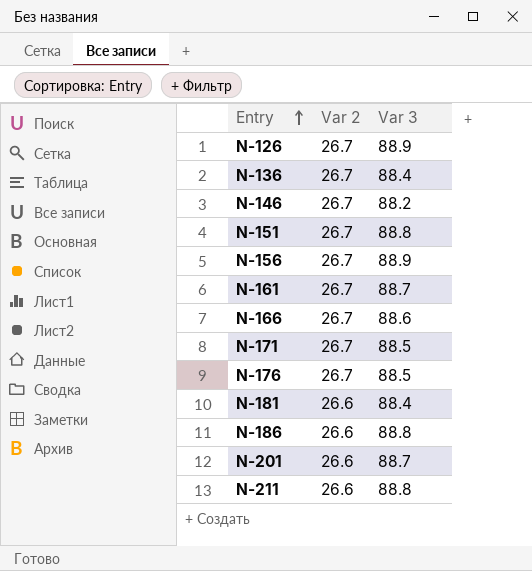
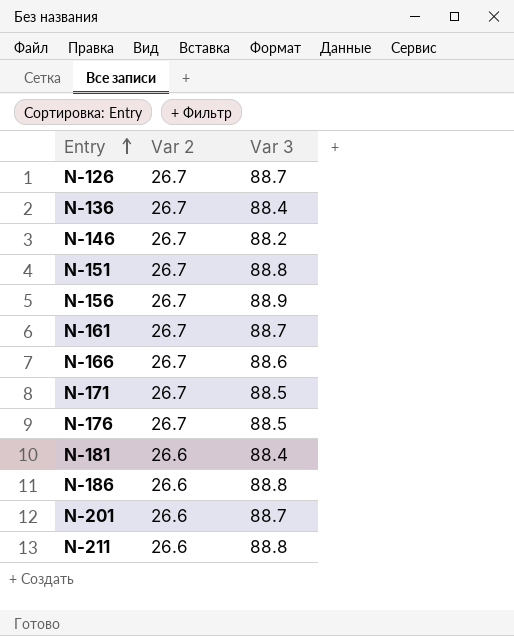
N-126 | Var 3: 88.9 -> 88.7

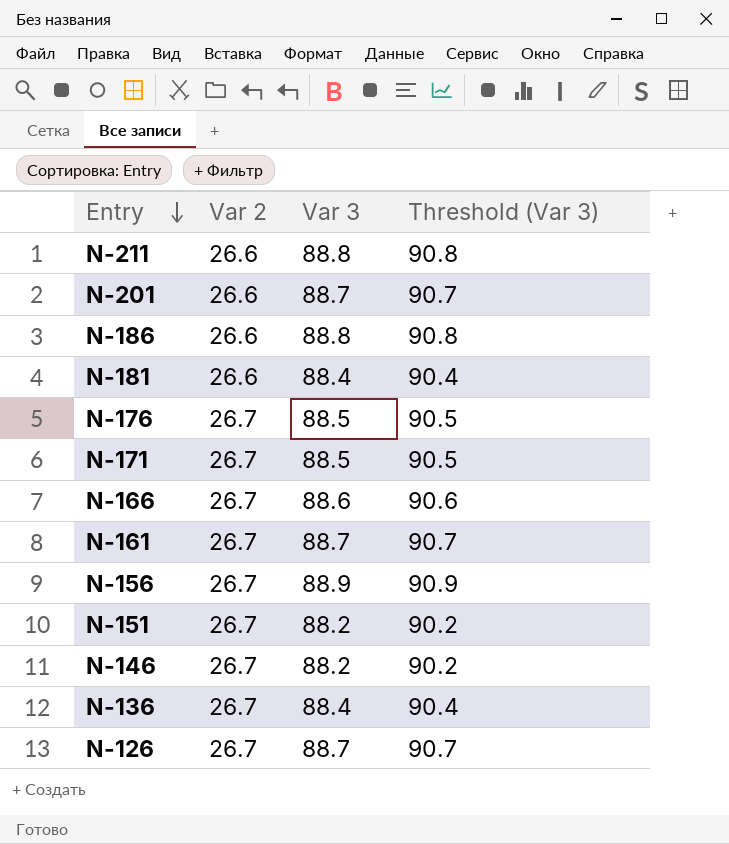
row order: Entry ascending -> Entry descending
column Threshold (Var 3) | formula: none -> [Var 3] + 2
N-151 | Var 3: 88.8 -> 88.2

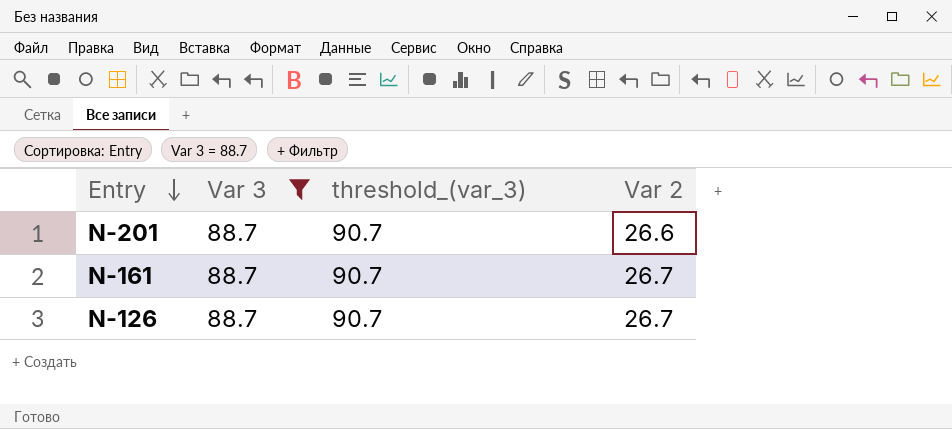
filter: none -> Var 3 = 88.7
column name: Threshold (Var 3) -> threshold_(var_3)
column Var 2 | position: 2 -> 4

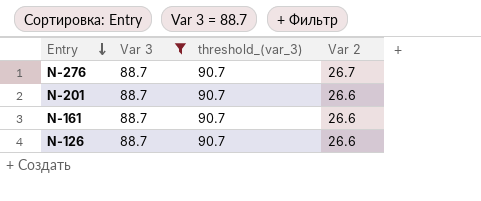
row N-276: none -> 88.7 | 90.7 | 26.7
N-161 | Var 2: 26.7 -> 26.6
N-126 | Var 2: 26.7 -> 26.6

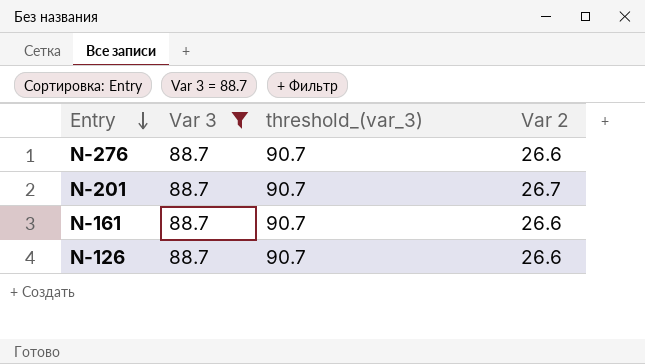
N-276 | Var 2: 26.7 -> 26.6
N-201 | Var 2: 26.6 -> 26.7

